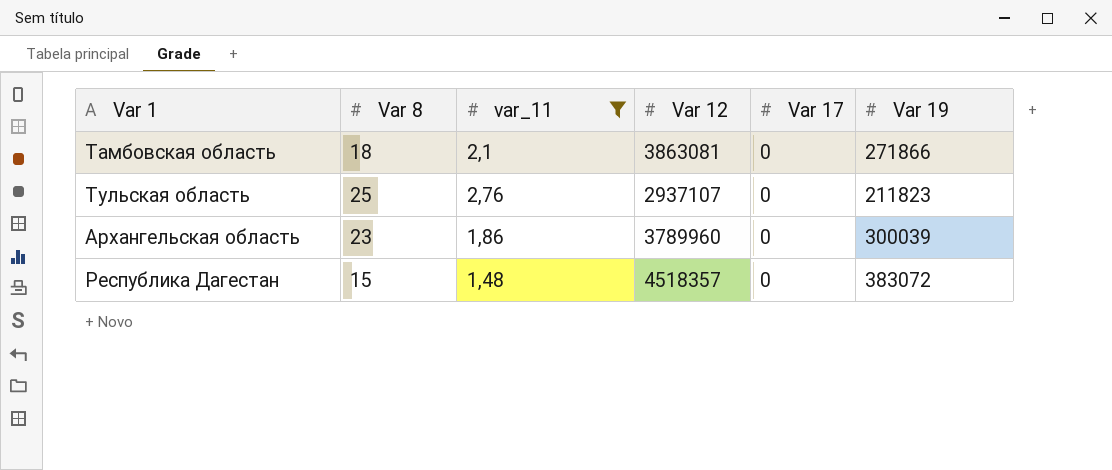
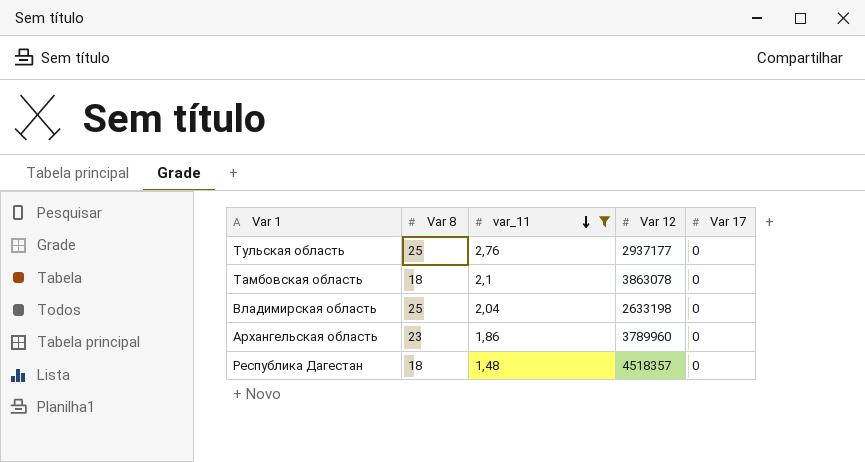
row order: none -> var_11 descending
column Var 19 | position: 6 -> none
Тульская область | Var 12: 2937107 -> 2937177
Тамбовская область | Var 12: 3863081 -> 3863078
row Владимирская область: none -> 25 | 2,04 | 2633198 | 0
Республика Дагестан | Var 8: 15 -> 18

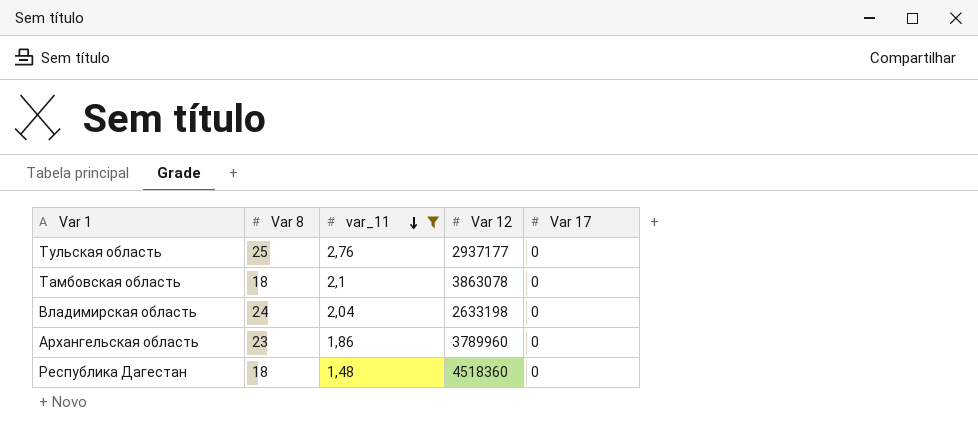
Владимирская область | Var 8: 25 -> 24
Республика Дагестан | Var 12: 4518357 -> 4518360

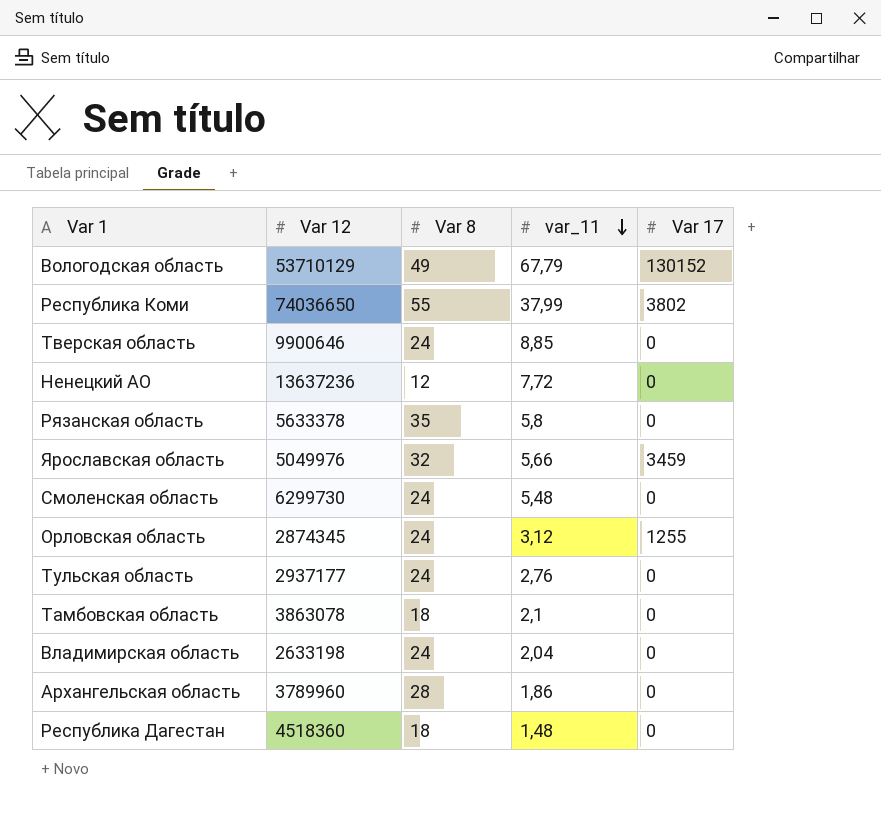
filter: var_11 <= 2,76 -> none
column Var 12 | position: 4 -> 2
Тульская область | Var 8: 25 -> 24
Архангельская область | Var 8: 23 -> 28

